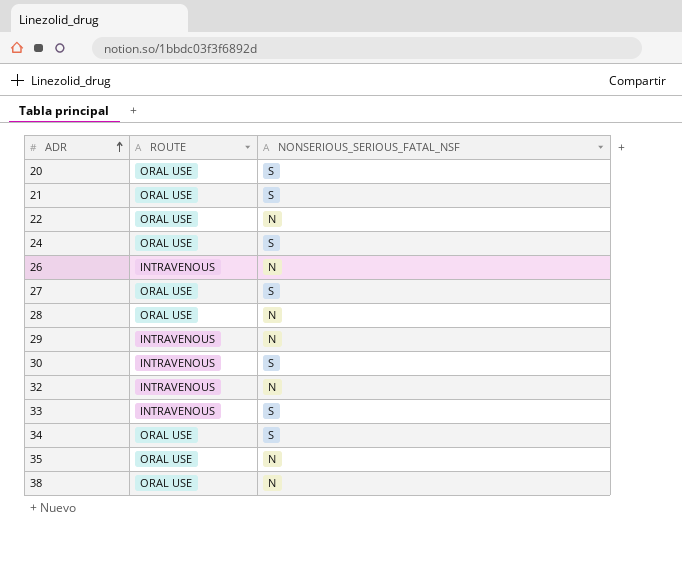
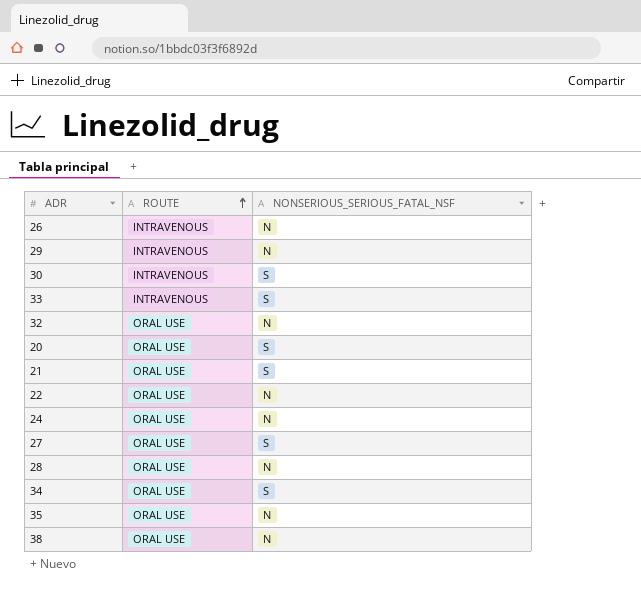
row order: ADR ascending -> ROUTE ascending
32 | ROUTE: INTRAVENOUS -> ORAL USE
24 | NONSERIOUS_SERIOUS_FATAL_NSF: S -> N

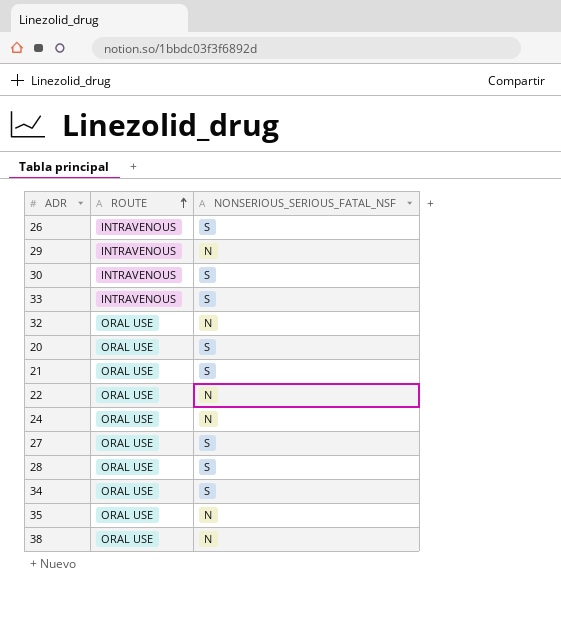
26 | NONSERIOUS_SERIOUS_FATAL_NSF: N -> S
28 | NONSERIOUS_SERIOUS_FATAL_NSF: N -> S

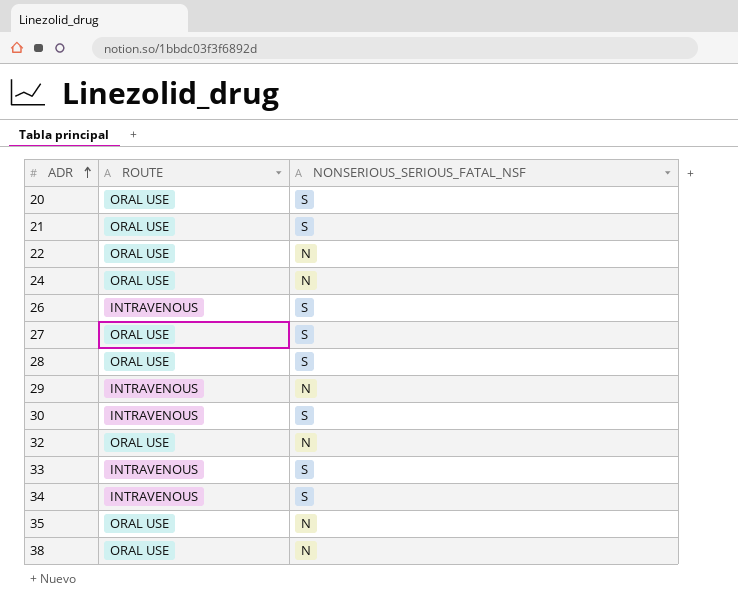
row order: ROUTE ascending -> ADR ascending
34 | ROUTE: ORAL USE -> INTRAVENOUS

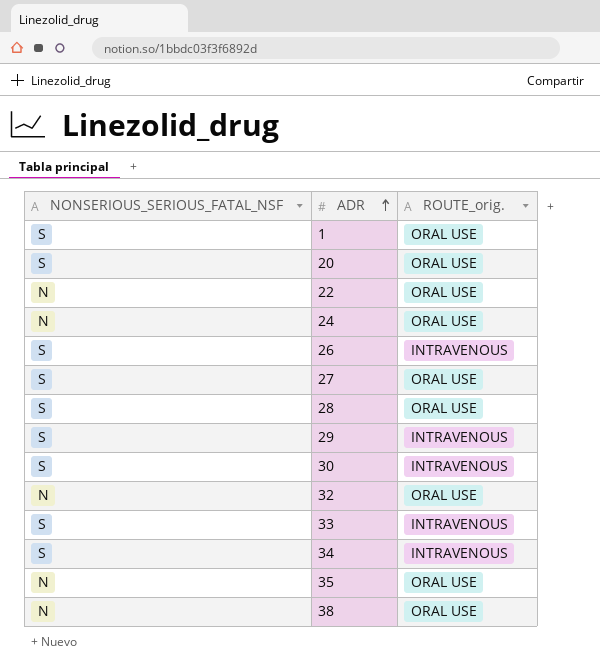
column NONSERIOUS_SERIOUS_FATAL_NSF | position: 3 -> 1
column name: ROUTE -> ROUTE_orig.
row 21: ORAL USE | S -> none
row 1: none -> S | ORAL USE
29 | NONSERIOUS_SERIOUS_FATAL_NSF: N -> S

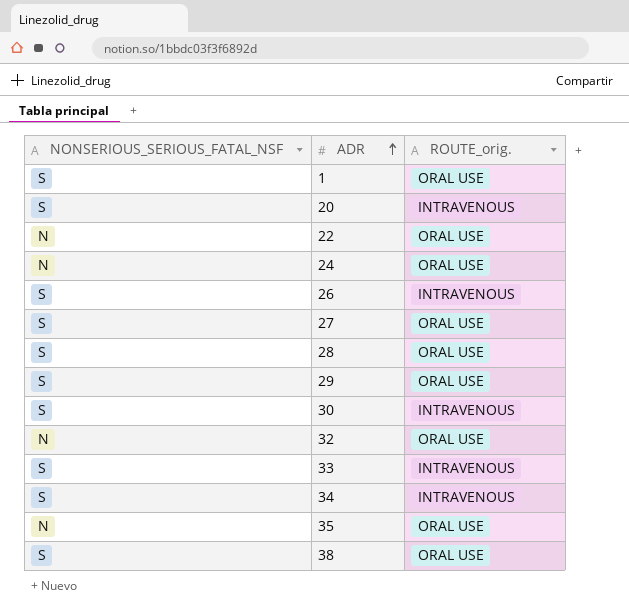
20 | ROUTE_orig.: ORAL USE -> INTRAVENOUS
29 | ROUTE_orig.: INTRAVENOUS -> ORAL USE
38 | NONSERIOUS_SERIOUS_FATAL_NSF: N -> S

